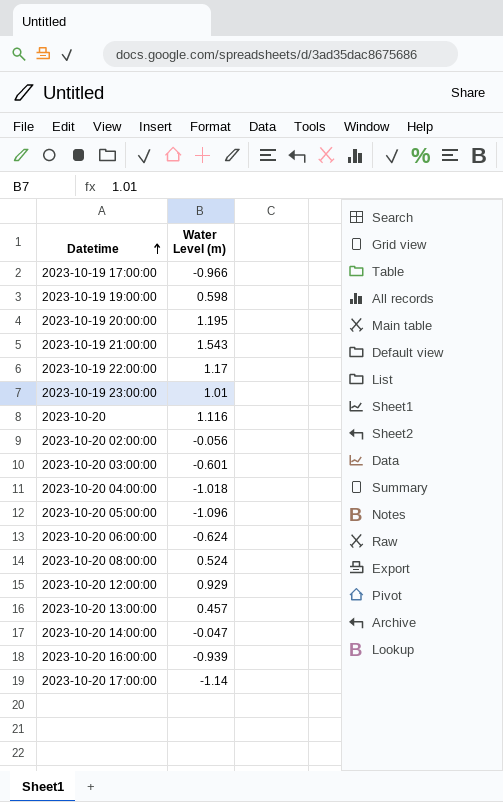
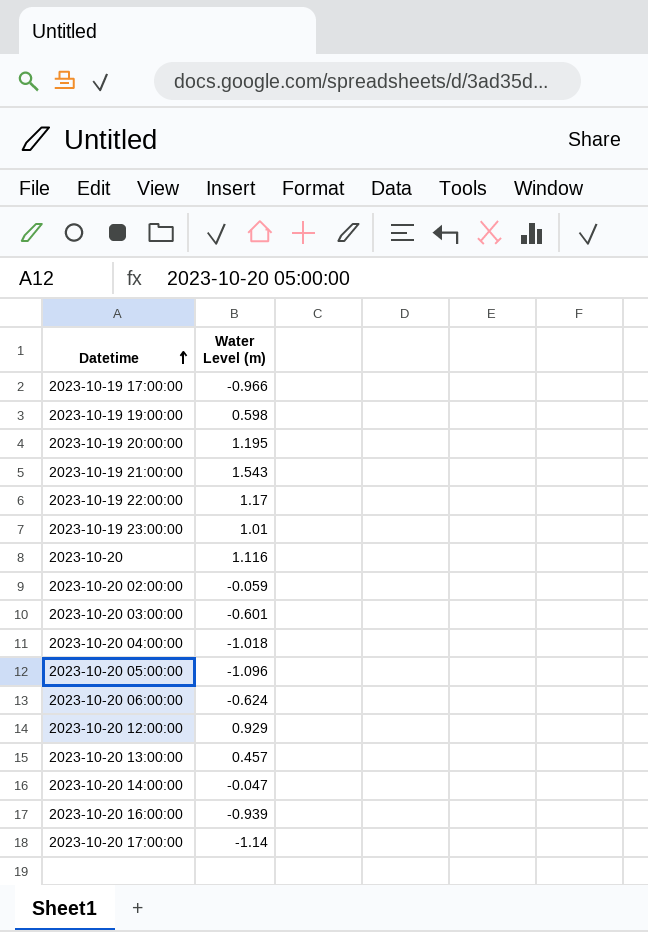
row 2023-10-20 08:00:00: 0.524 -> none
2023-10-20 02:00:00 | Water Level (m): -0.056 -> -0.059

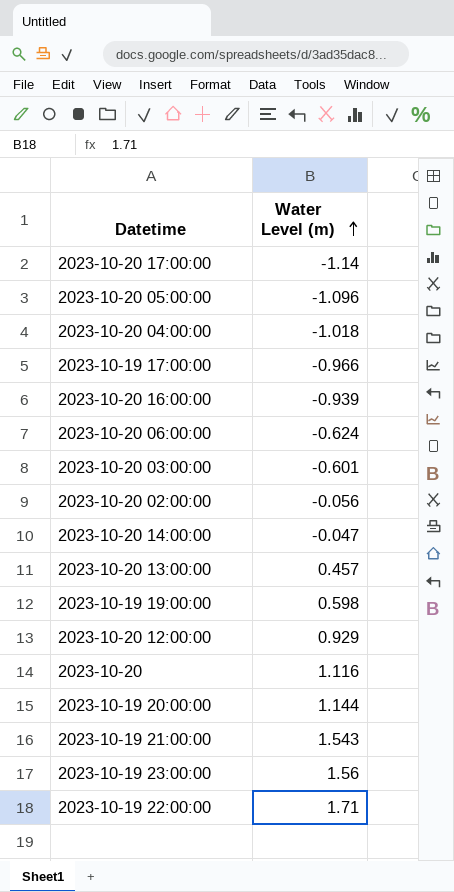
row order: Datetime ascending -> Water Level (m) ascending
2023-10-20 02:00:00 | Water Level (m): -0.059 -> -0.056
2023-10-19 20:00:00 | Water Level (m): 1.195 -> 1.144
2023-10-19 23:00:00 | Water Level (m): 1.01 -> 1.56
2023-10-19 22:00:00 | Water Level (m): 1.17 -> 1.71

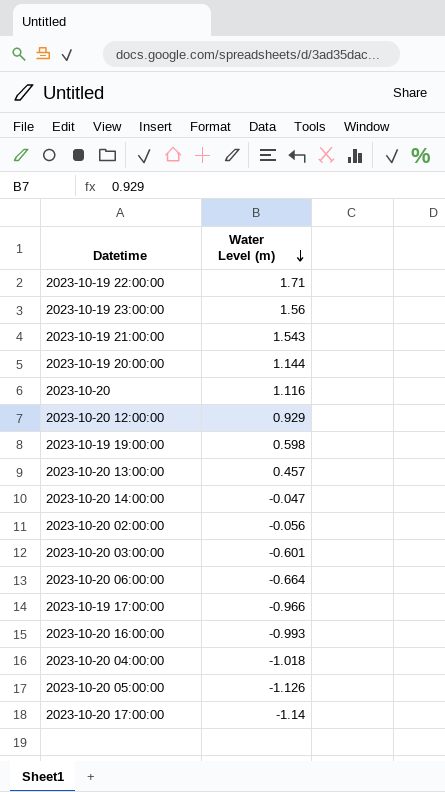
row order: Water Level (m) ascending -> Water Level (m) descending
2023-10-20 06:00:00 | Water Level (m): -0.624 -> -0.664
2023-10-20 16:00:00 | Water Level (m): -0.939 -> -0.993
2023-10-20 05:00:00 | Water Level (m): -1.096 -> -1.126

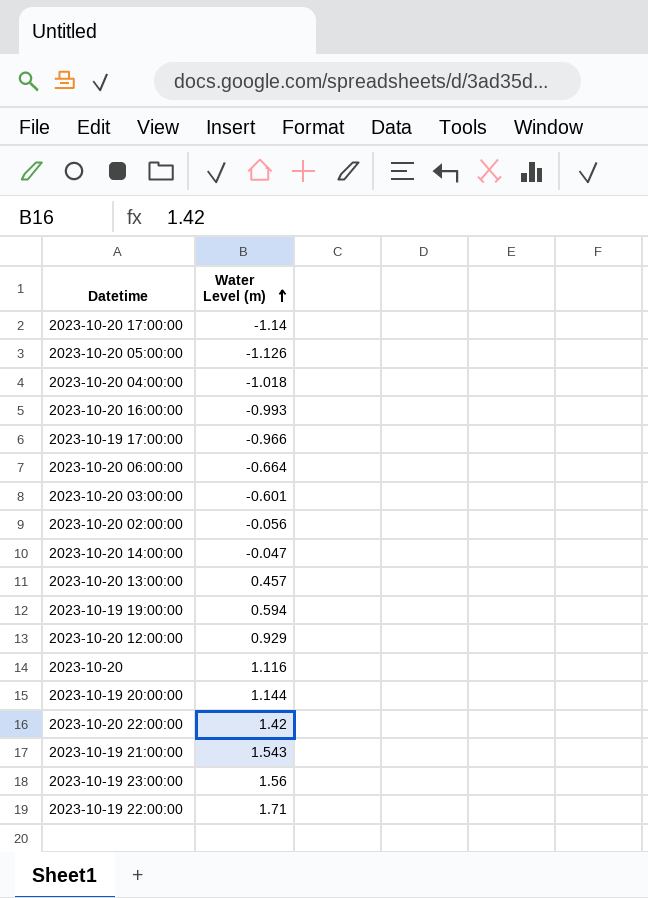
row order: Water Level (m) descending -> Water Level (m) ascending
2023-10-19 19:00:00 | Water Level (m): 0.598 -> 0.594
row 2023-10-20 22:00:00: none -> 1.42

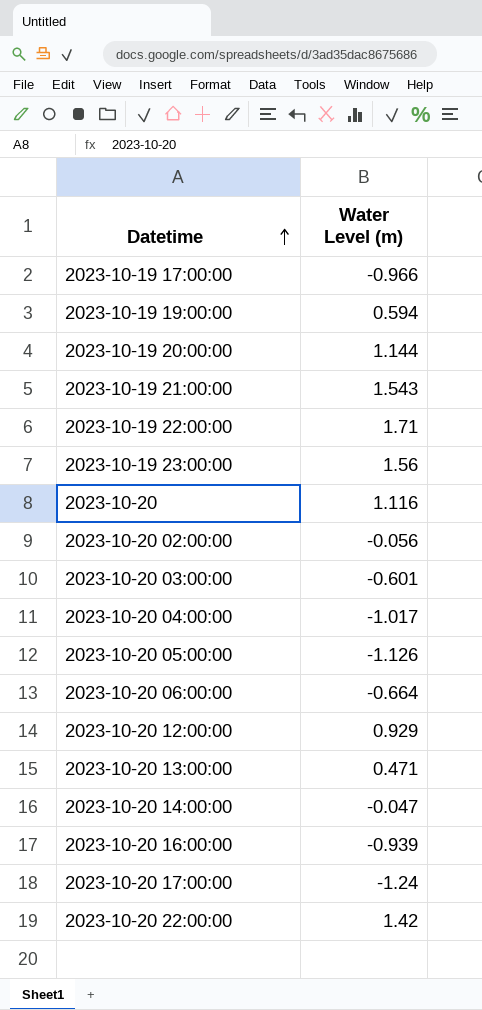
row order: Water Level (m) ascending -> Datetime ascending
2023-10-20 04:00:00 | Water Level (m): -1.018 -> -1.017
2023-10-20 13:00:00 | Water Level (m): 0.457 -> 0.471
2023-10-20 16:00:00 | Water Level (m): -0.993 -> -0.939
2023-10-20 17:00:00 | Water Level (m): -1.14 -> -1.24

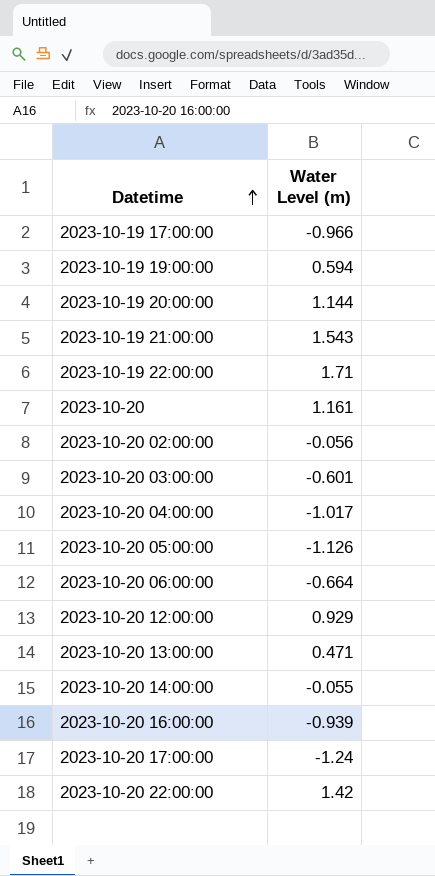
row 2023-10-19 23:00:00: 1.56 -> none
2023-10-20 | Water Level (m): 1.116 -> 1.161
2023-10-20 14:00:00 | Water Level (m): -0.047 -> -0.055

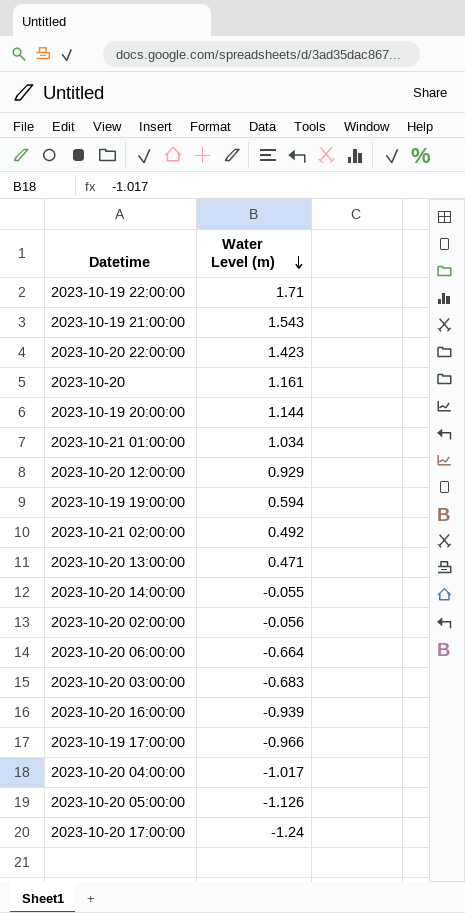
row order: Datetime ascending -> Water Level (m) descending
2023-10-20 22:00:00 | Water Level (m): 1.42 -> 1.423
row 2023-10-21 01:00:00: none -> 1.034
row 2023-10-21 02:00:00: none -> 0.492
2023-10-20 03:00:00 | Water Level (m): -0.601 -> -0.683

